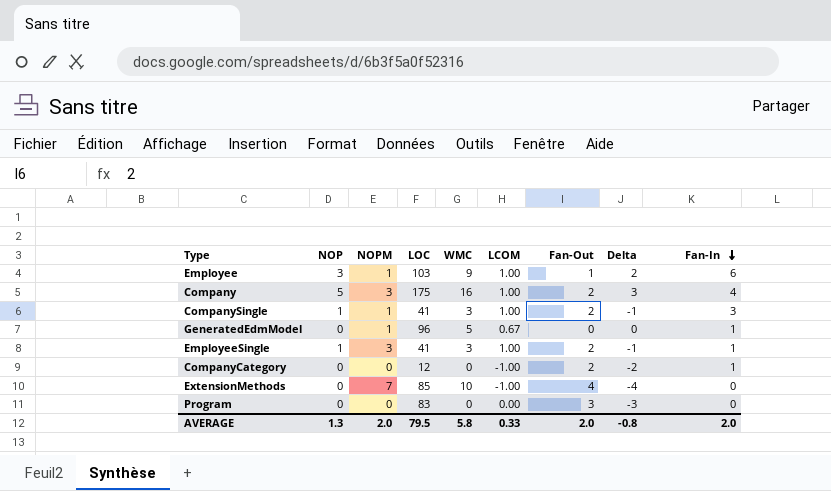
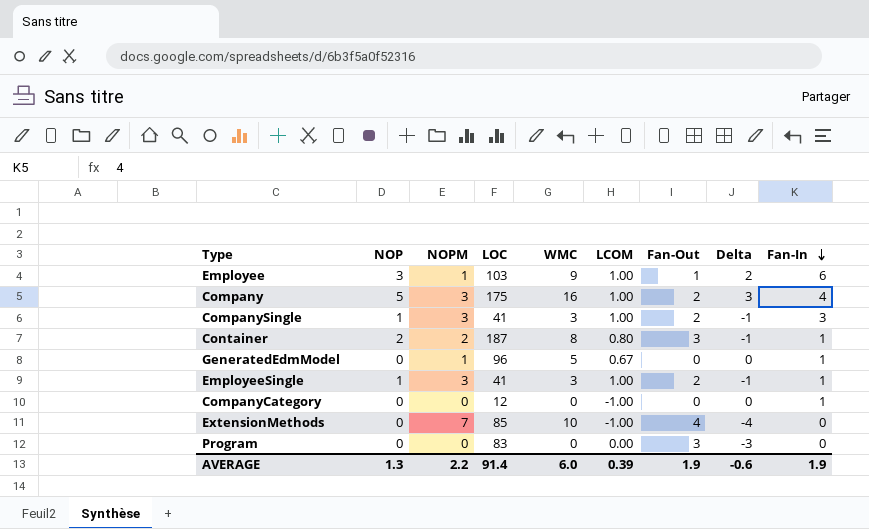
CompanySingle | NOPM: 1 -> 3
row Container: none -> 2 | 2 | 187 | 8 | 0.80 | 3 | -1 | 1
CompanyCategory | Fan-Out: 2 -> 0
CompanyCategory | Delta: -2 -> 0
AVERAGE | NOPM: 2.0 -> 2.2
AVERAGE | LOC: 79.5 -> 91.4
AVERAGE | WMC: 5.8 -> 6.0
AVERAGE | LCOM: 0.33 -> 0.39
AVERAGE | Fan-Out: 2.0 -> 1.9
AVERAGE | Delta: -0.8 -> -0.6
AVERAGE | Fan-In: 2.0 -> 1.9

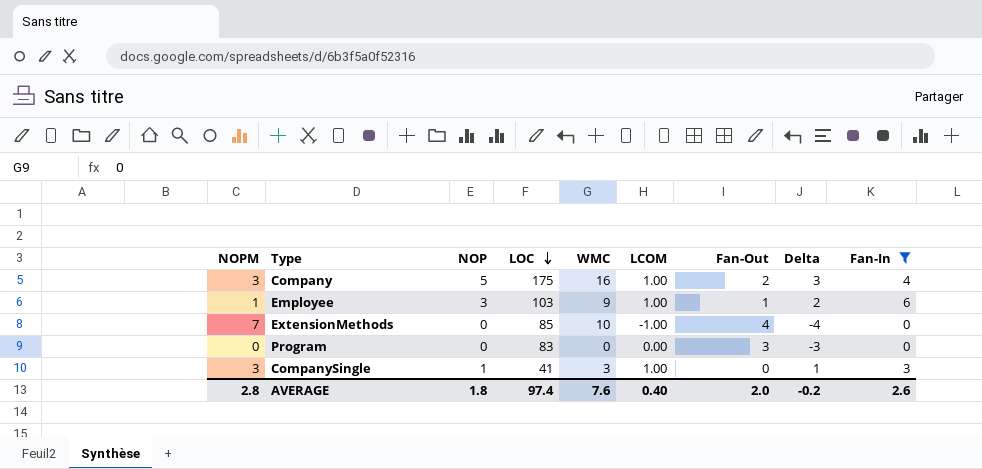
filter: none -> Fan-In != 1
row order: Fan-In descending -> LOC descending
column NOPM | position: 3 -> 1
CompanySingle | Fan-Out: 2 -> 0
CompanySingle | Delta: -1 -> 1
AVERAGE | NOPM: 2.2 -> 2.8
AVERAGE | NOP: 1.3 -> 1.8
AVERAGE | LOC: 91.4 -> 97.4
AVERAGE | WMC: 6.0 -> 7.6
AVERAGE | LCOM: 0.39 -> 0.40
AVERAGE | Fan-Out: 1.9 -> 2.0
AVERAGE | Delta: -0.6 -> -0.2
AVERAGE | Fan-In: 1.9 -> 2.6

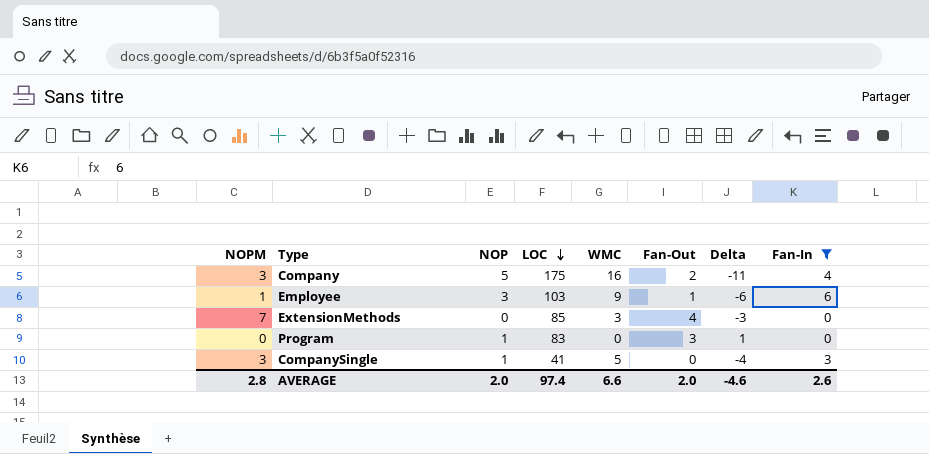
column LCOM | position: 6 -> none
column Delta | formula: [NOP] - [Fan-Out] -> [NOP] - [WMC]
ExtensionMethods | WMC: 10 -> 3
Program | NOP: 0 -> 1
CompanySingle | WMC: 3 -> 5
AVERAGE | NOP: 1.8 -> 2.0
AVERAGE | WMC: 7.6 -> 6.6
AVERAGE | Delta: -0.2 -> -4.6

